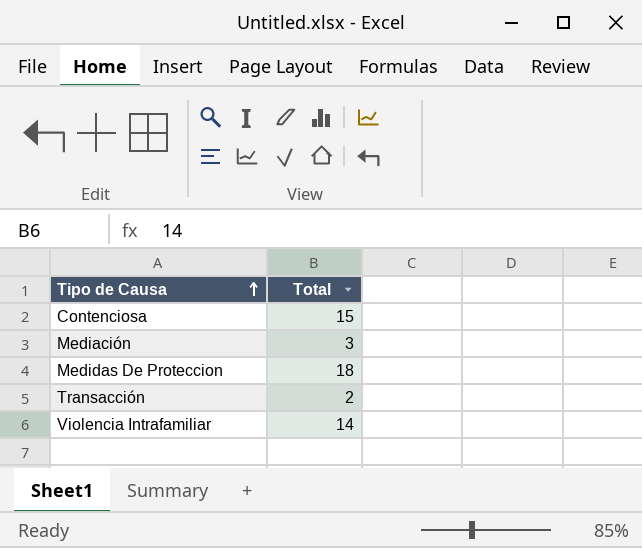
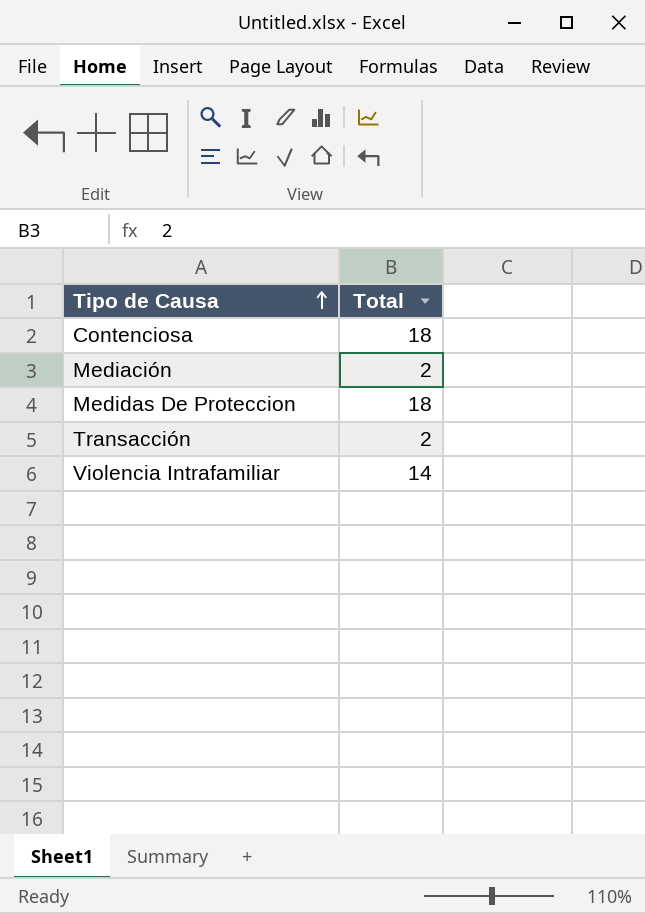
Contenciosa | Total: 15 -> 18
Mediación | Total: 3 -> 2

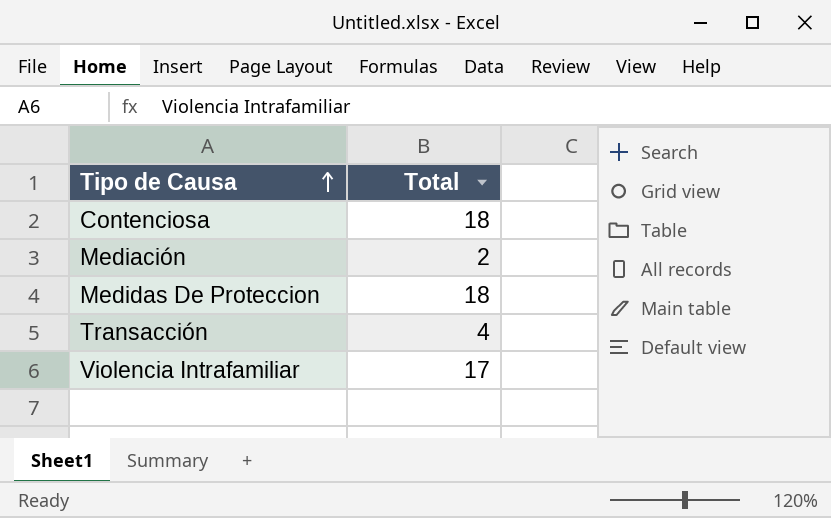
Transacción | Total: 2 -> 4
Violencia Intrafamiliar | Total: 14 -> 17

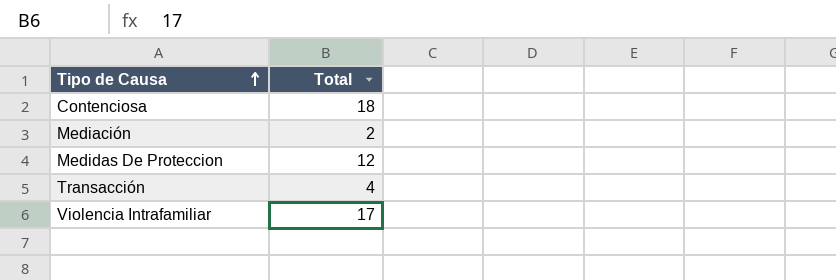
Medidas De Proteccion | Total: 18 -> 12

